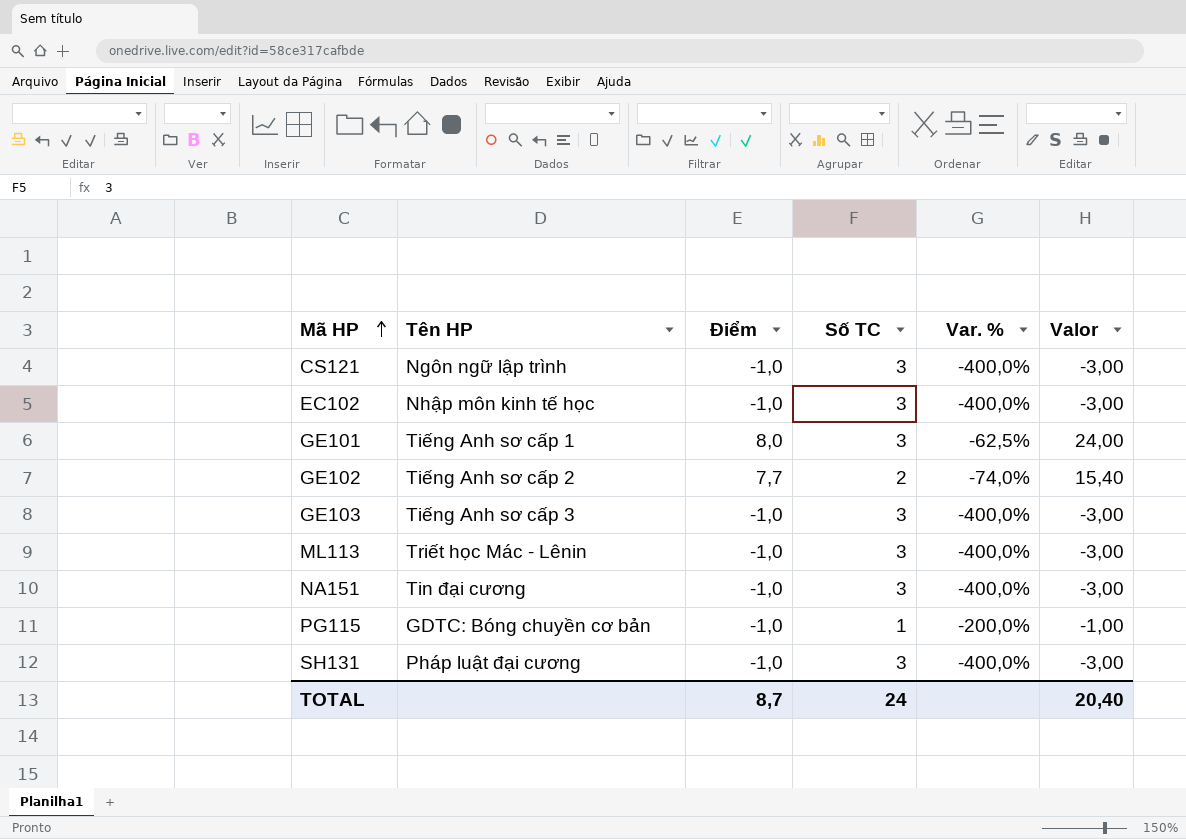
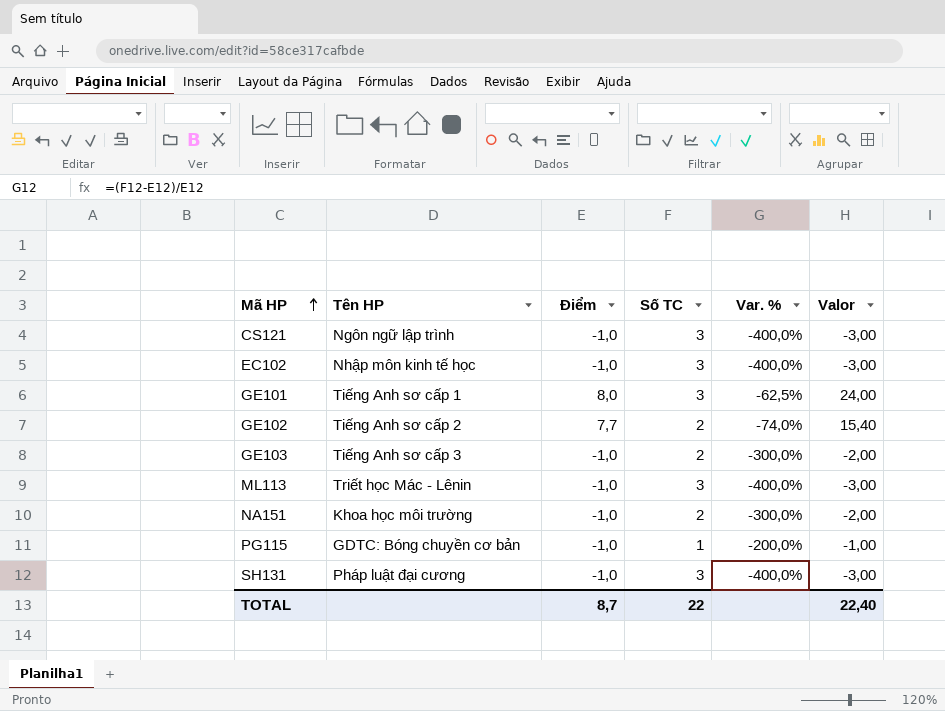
GE103 | Số TC: 3 -> 2
GE103 | Var. %: -400,0% -> -300,0%
GE103 | Valor: -3,00 -> -2,00
NA151 | Tên HP: Tin đại cương -> Khoa học môi trường
NA151 | Số TC: 3 -> 2
NA151 | Var. %: -400,0% -> -300,0%
NA151 | Valor: -3,00 -> -2,00
TOTAL | Số TC: 24 -> 22
TOTAL | Valor: 20,40 -> 22,40

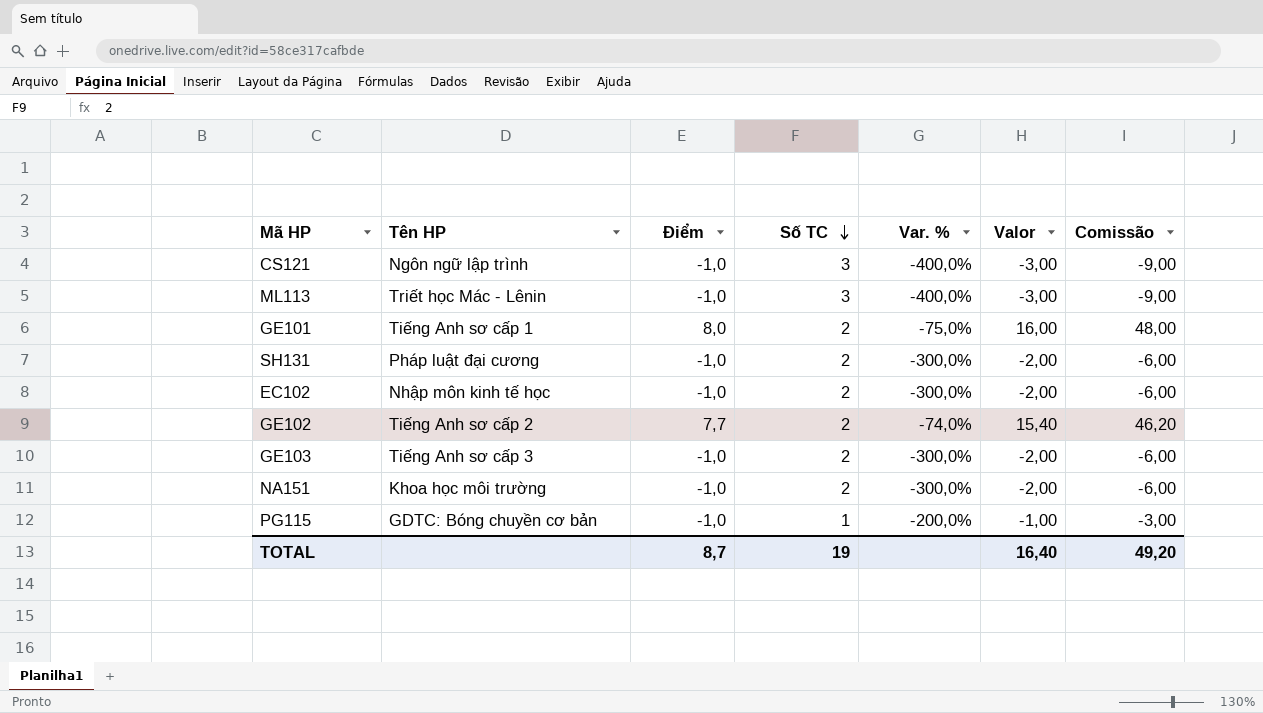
row order: Mã HP ascending -> Số TC descending
column Comissão | formula: none -> [Valor] * 3
GE101 | Số TC: 3 -> 2
GE101 | Var. %: -62,5% -> -75,0%
GE101 | Valor: 24,00 -> 16,00
SH131 | Số TC: 3 -> 2
SH131 | Var. %: -400,0% -> -300,0%
SH131 | Valor: -3,00 -> -2,00
EC102 | Số TC: 3 -> 2
EC102 | Var. %: -400,0% -> -300,0%
EC102 | Valor: -3,00 -> -2,00
TOTAL | Số TC: 22 -> 19
TOTAL | Valor: 22,40 -> 16,40

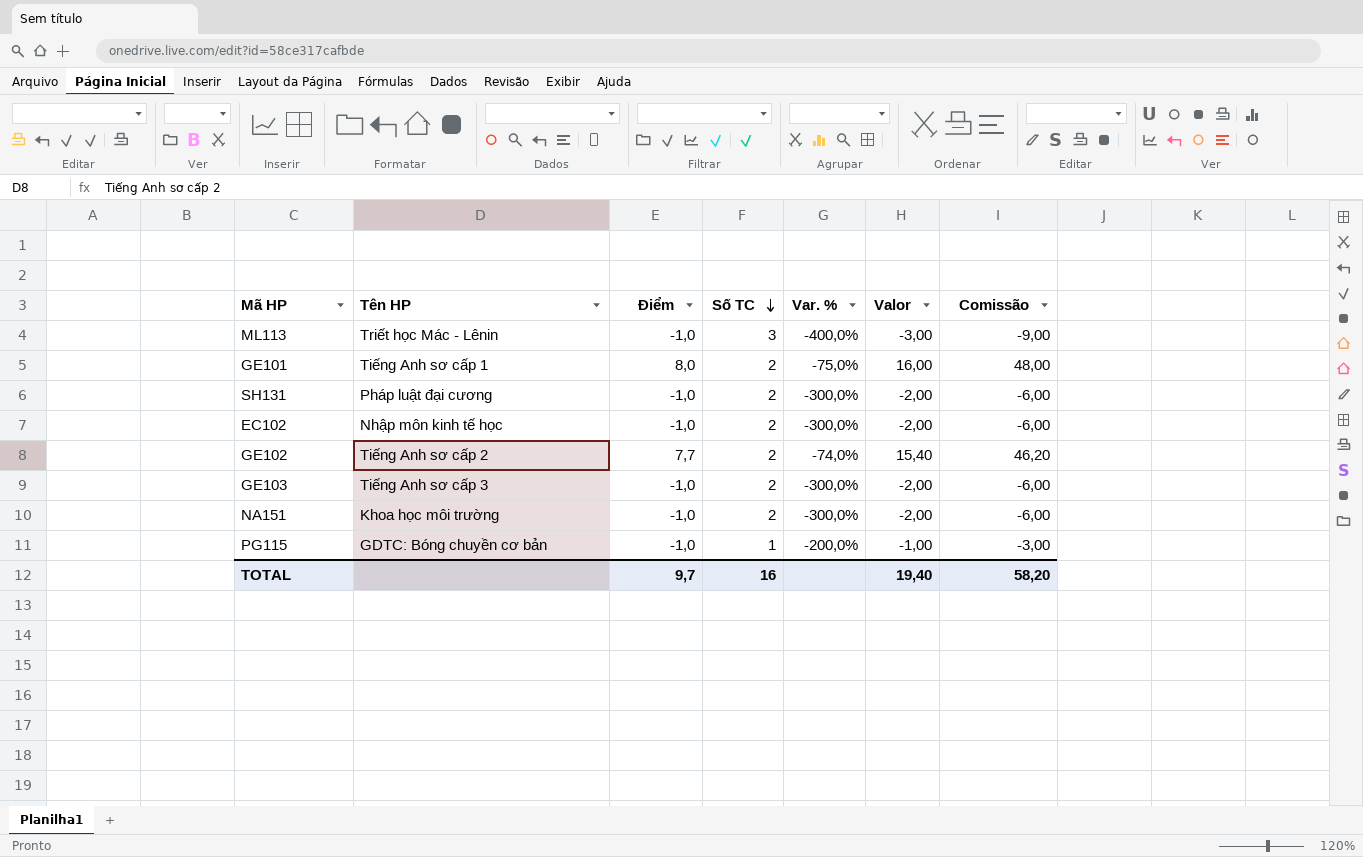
row CS121: Ngôn ngữ lập trình | -1,0 | 3 | -400,0% | -3,00 | -9,00 -> none
TOTAL | Điểm: 8,7 -> 9,7
TOTAL | Số TC: 19 -> 16
TOTAL | Valor: 16,40 -> 19,40
TOTAL | Comissão: 49,20 -> 58,20

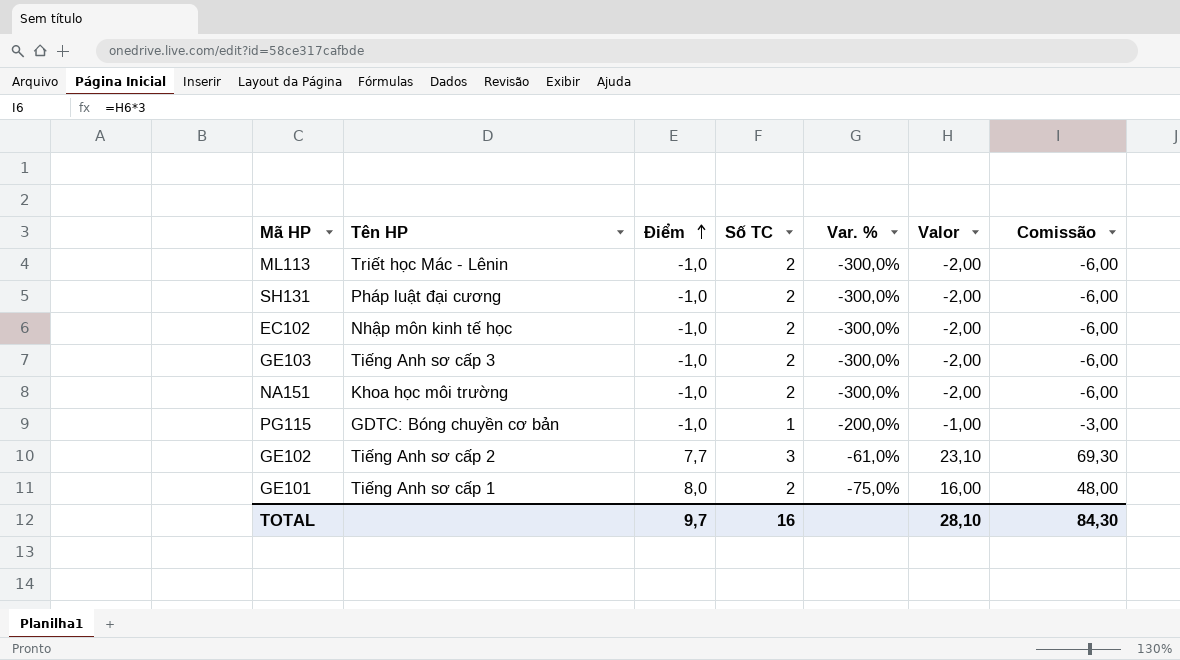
row order: Số TC descending -> Điểm ascending
ML113 | Số TC: 3 -> 2
ML113 | Var. %: -400,0% -> -300,0%
ML113 | Valor: -3,00 -> -2,00
ML113 | Comissão: -9,00 -> -6,00
GE102 | Số TC: 2 -> 3
GE102 | Var. %: -74,0% -> -61,0%
GE102 | Valor: 15,40 -> 23,10
GE102 | Comissão: 46,20 -> 69,30
TOTAL | Valor: 19,40 -> 28,10
TOTAL | Comissão: 58,20 -> 84,30

